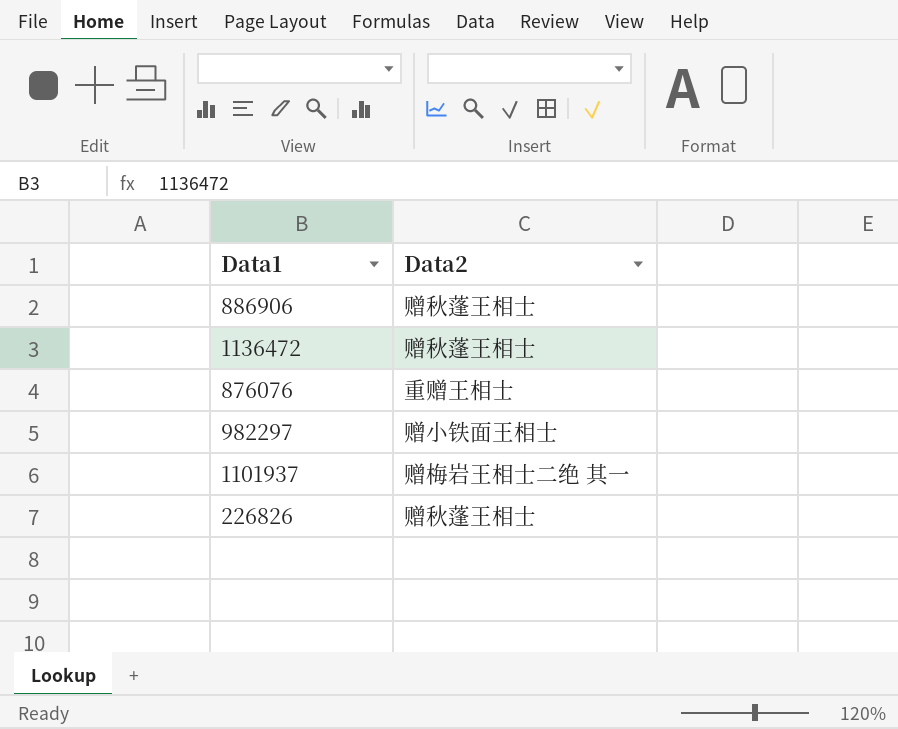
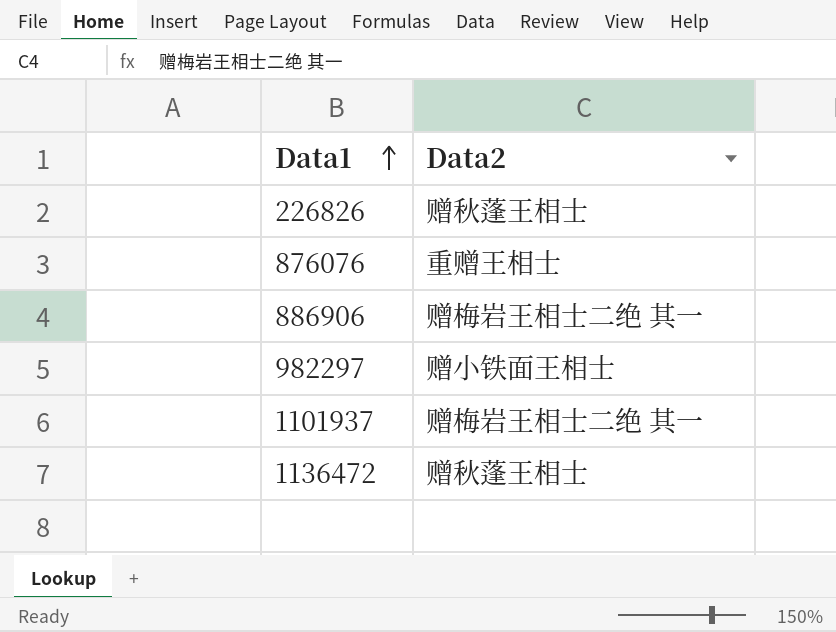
row order: none -> Data1 ascending
886906 | Data2: 赠秋蓬王相士 -> 赠梅岩王相士二绝 其一

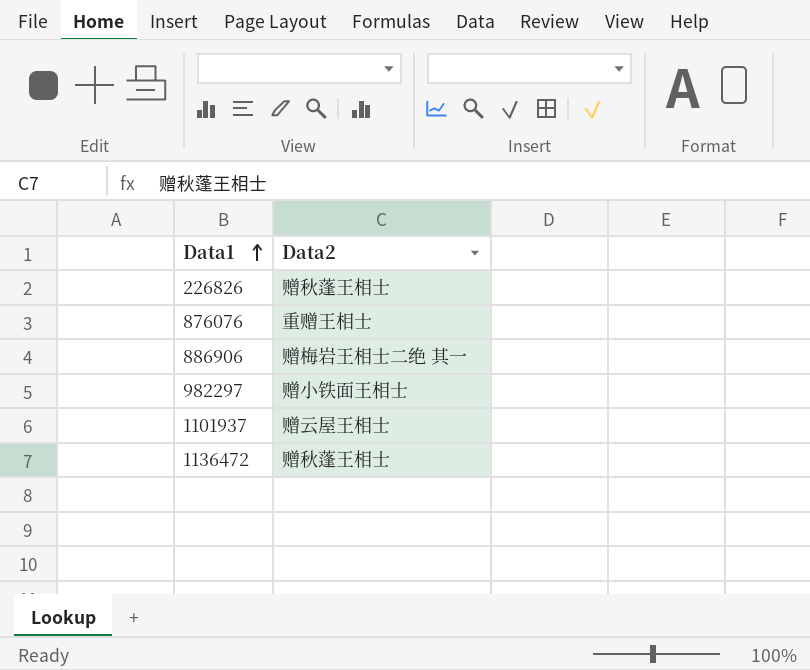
1101937 | Data2: 赠梅岩王相士二绝 其一 -> 赠云屋王相士

